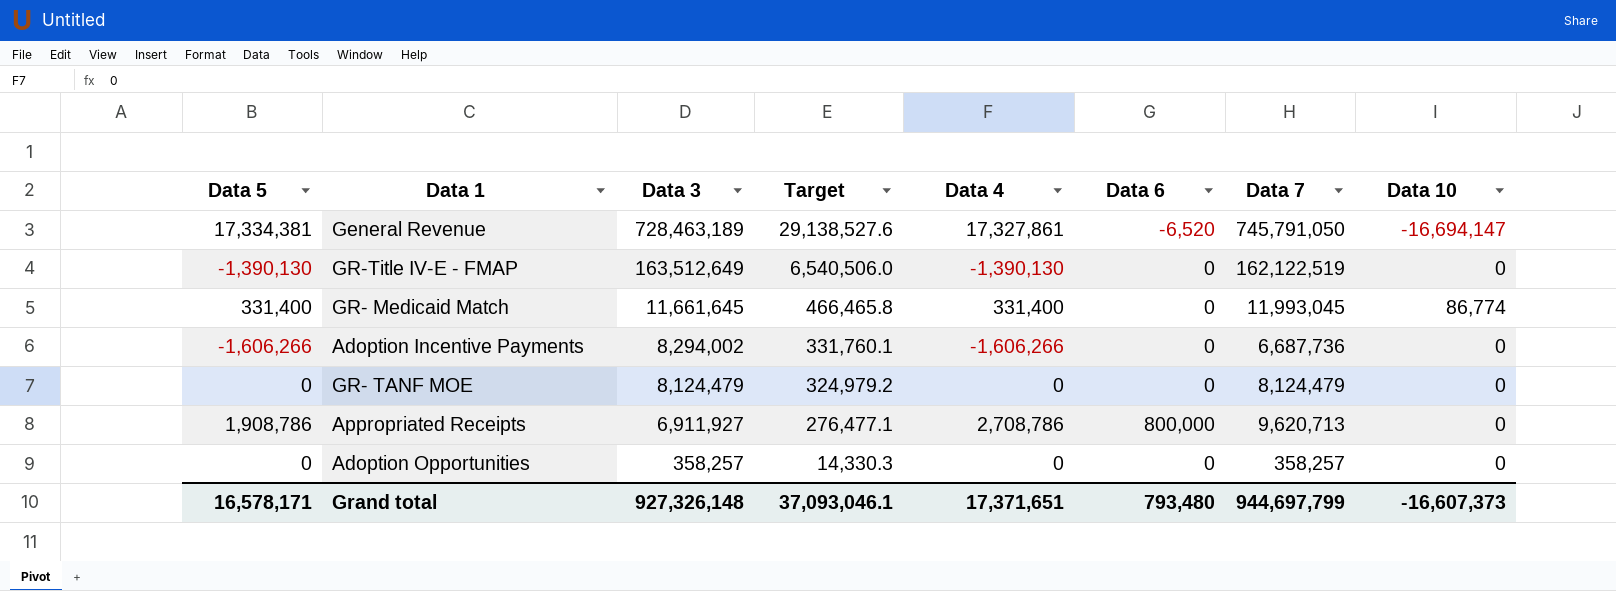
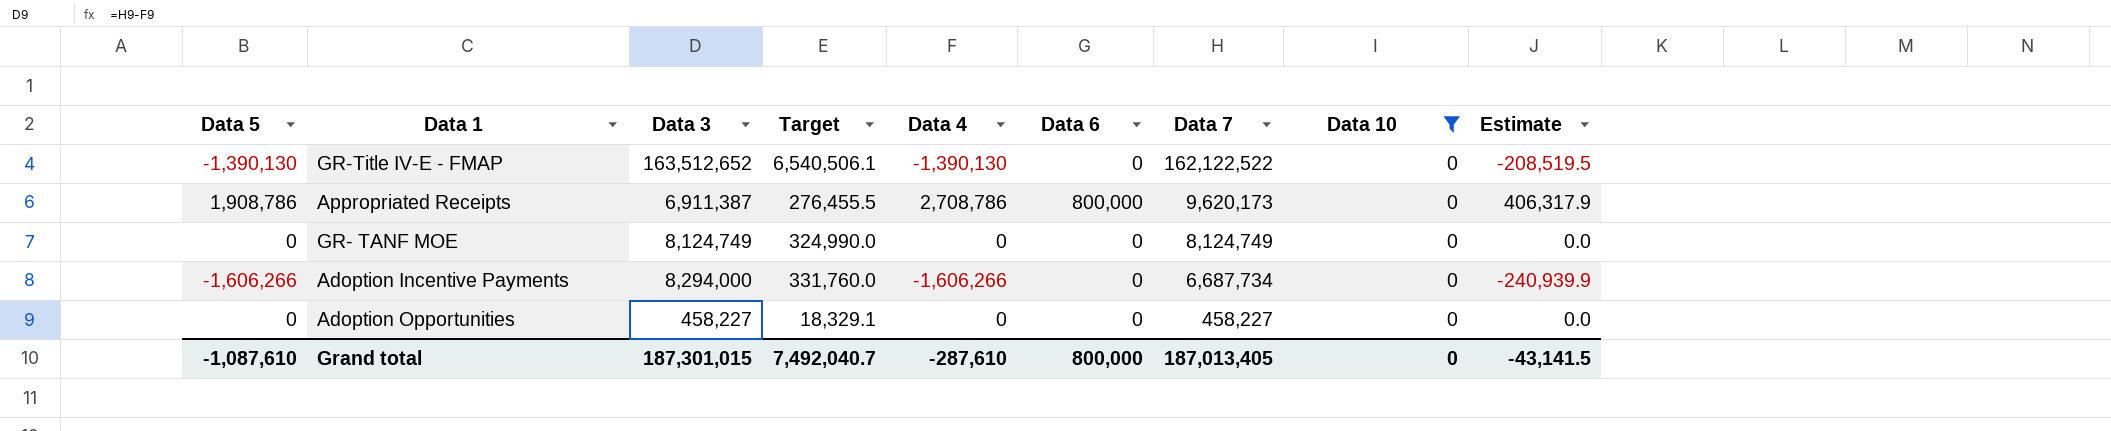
filter: none -> Data 10 = 0
row order: Data 3 descending -> Data 7 descending
column Estimate | formula: none -> [Data 4] * 0.15
GR-Title IV-E - FMAP | Data 3: 163,512,649 -> 163,512,652
GR-Title IV-E - FMAP | Target: 6,540,506.0 -> 6,540,506.1
GR-Title IV-E - FMAP | Data 7: 162,122,519 -> 162,122,522
Appropriated Receipts | Data 3: 6,911,927 -> 6,911,387
Appropriated Receipts | Target: 276,477.1 -> 276,455.5
Appropriated Receipts | Data 7: 9,620,713 -> 9,620,173
GR- TANF MOE | Data 3: 8,124,479 -> 8,124,749
GR- TANF MOE | Target: 324,979.2 -> 324,990.0
GR- TANF MOE | Data 7: 8,124,479 -> 8,124,749
Adoption Incentive Payments | Data 3: 8,294,002 -> 8,294,000
Adoption Incentive Payments | Target: 331,760.1 -> 331,760.0
Adoption Incentive Payments | Data 7: 6,687,736 -> 6,687,734
Adoption Opportunities | Data 3: 358,257 -> 458,227
Adoption Opportunities | Target: 14,330.3 -> 18,329.1
Adoption Opportunities | Data 7: 358,257 -> 458,227
Grand total | Data 5: 16,578,171 -> -1,087,610
Grand total | Data 3: 927,326,148 -> 187,301,015
Grand total | Target: 37,093,046.1 -> 7,492,040.7
Grand total | Data 4: 17,371,651 -> -287,610
Grand total | Data 6: 793,480 -> 800,000
Grand total | Data 7: 944,697,799 -> 187,013,405
Grand total | Data 10: -16,607,373 -> 0

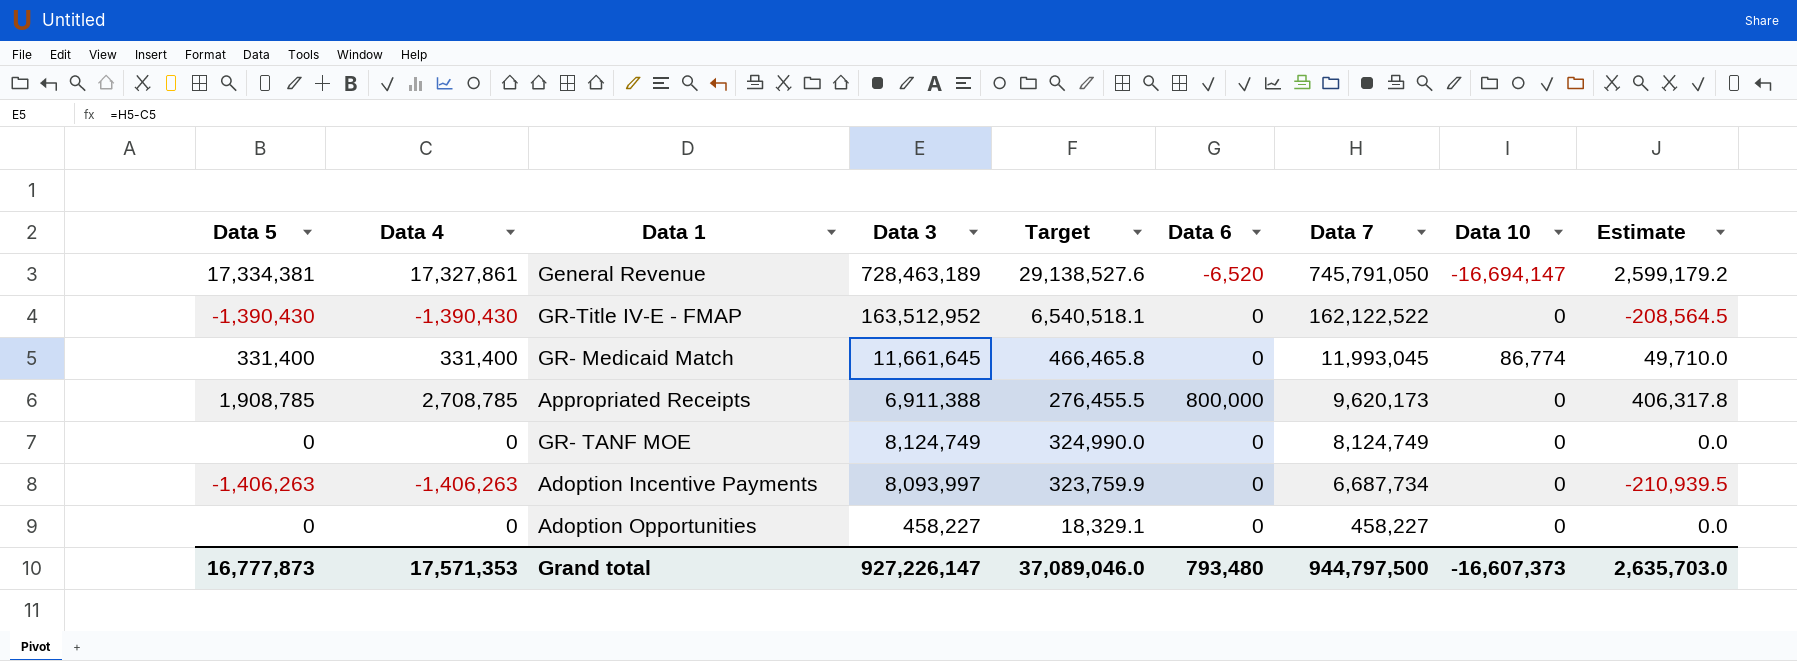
filter: Data 10 = 0 -> none
column Data 4 | position: 5 -> 2
GR-Title IV-E - FMAP | Data 5: -1,390,130 -> -1,390,430
GR-Title IV-E - FMAP | Data 4: -1,390,130 -> -1,390,430
GR-Title IV-E - FMAP | Data 3: 163,512,652 -> 163,512,952
GR-Title IV-E - FMAP | Target: 6,540,506.1 -> 6,540,518.1
GR-Title IV-E - FMAP | Estimate: -208,519.5 -> -208,564.5
Appropriated Receipts | Data 5: 1,908,786 -> 1,908,785
Appropriated Receipts | Data 4: 2,708,786 -> 2,708,785
Appropriated Receipts | Data 3: 6,911,387 -> 6,911,388
Appropriated Receipts | Estimate: 406,317.9 -> 406,317.8
Adoption Incentive Payments | Data 5: -1,606,266 -> -1,406,263
Adoption Incentive Payments | Data 4: -1,606,266 -> -1,406,263
Adoption Incentive Payments | Data 3: 8,294,000 -> 8,093,997
Adoption Incentive Payments | Target: 331,760.0 -> 323,759.9
Adoption Incentive Payments | Estimate: -240,939.9 -> -210,939.5
Grand total | Data 5: -1,087,610 -> 16,777,873
Grand total | Data 4: -287,610 -> 17,571,353
Grand total | Data 3: 187,301,015 -> 927,226,147
Grand total | Target: 7,492,040.7 -> 37,089,046.0
Grand total | Data 6: 800,000 -> 793,480
Grand total | Data 7: 187,013,405 -> 944,797,500
Grand total | Data 10: 0 -> -16,607,373
Grand total | Estimate: -43,141.5 -> 2,635,703.0

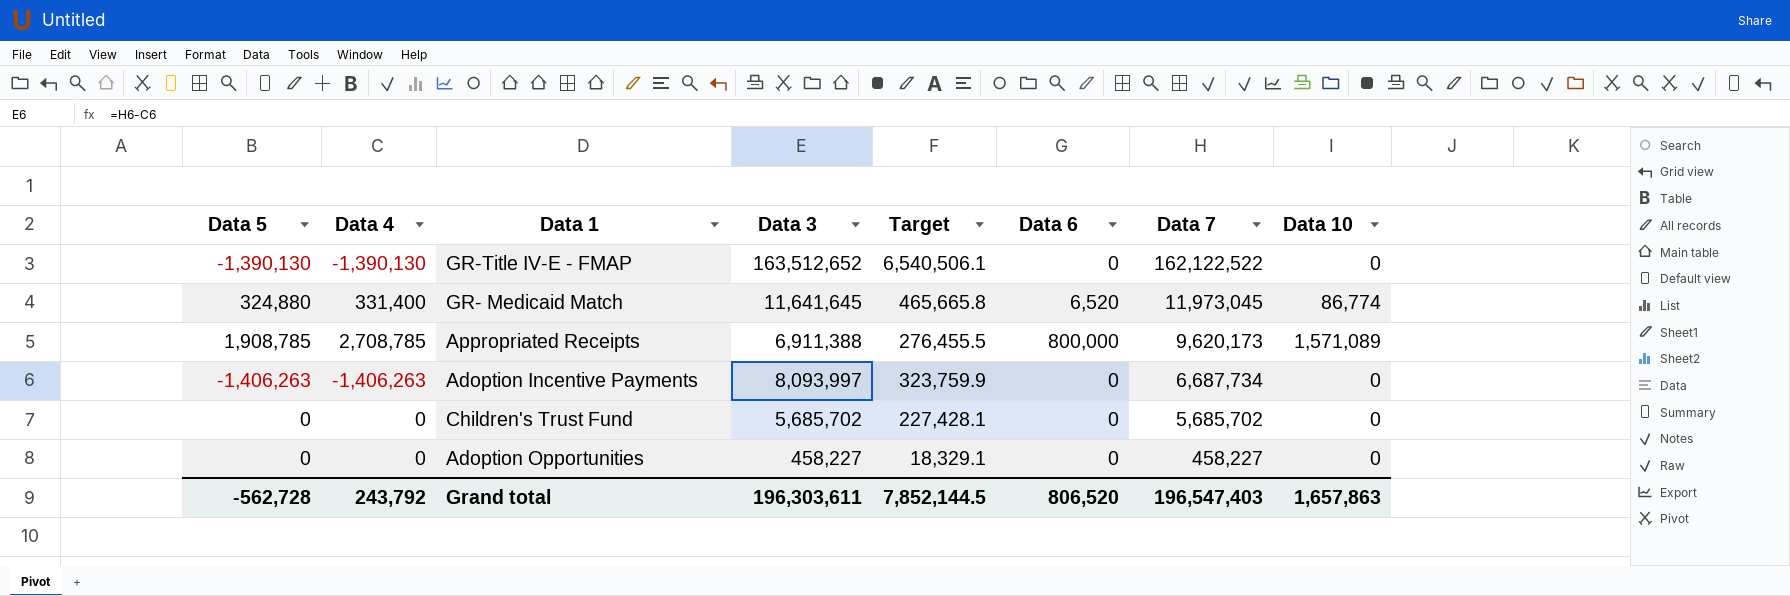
column Estimate | formula: [Data 4] * 0.15 -> none
row General Revenue: 17,334,381 | 17,327,861 | 728,463,189 | 29,138,527.6 | -6,520 | 745,791,050 | -16,694,147 | 2,599,179.2 -> none
row GR- TANF MOE: 0 | 0 | 8,124,749 | 324,990.0 | 0 | 8,124,749 | 0 | 0.0 -> none
GR-Title IV-E - FMAP | Data 5: -1,390,430 -> -1,390,130
GR-Title IV-E - FMAP | Data 4: -1,390,430 -> -1,390,130
GR-Title IV-E - FMAP | Data 3: 163,512,952 -> 163,512,652
GR-Title IV-E - FMAP | Target: 6,540,518.1 -> 6,540,506.1
GR- Medicaid Match | Data 5: 331,400 -> 324,880
GR- Medicaid Match | Data 3: 11,661,645 -> 11,641,645
GR- Medicaid Match | Target: 466,465.8 -> 465,665.8
GR- Medicaid Match | Data 6: 0 -> 6,520
GR- Medicaid Match | Data 7: 11,993,045 -> 11,973,045
Appropriated Receipts | Data 10: 0 -> 1,571,089
row Children's Trust Fund: none -> 0 | 0 | 5,685,702 | 227,428.1 | 0 | 5,685,702 | 0
Grand total | Data 5: 16,777,873 -> -562,728
Grand total | Data 4: 17,571,353 -> 243,792
Grand total | Data 3: 927,226,147 -> 196,303,611
Grand total | Target: 37,089,046.0 -> 7,852,144.5
Grand total | Data 6: 793,480 -> 806,520
Grand total | Data 7: 944,797,500 -> 196,547,403
Grand total | Data 10: -16,607,373 -> 1,657,863

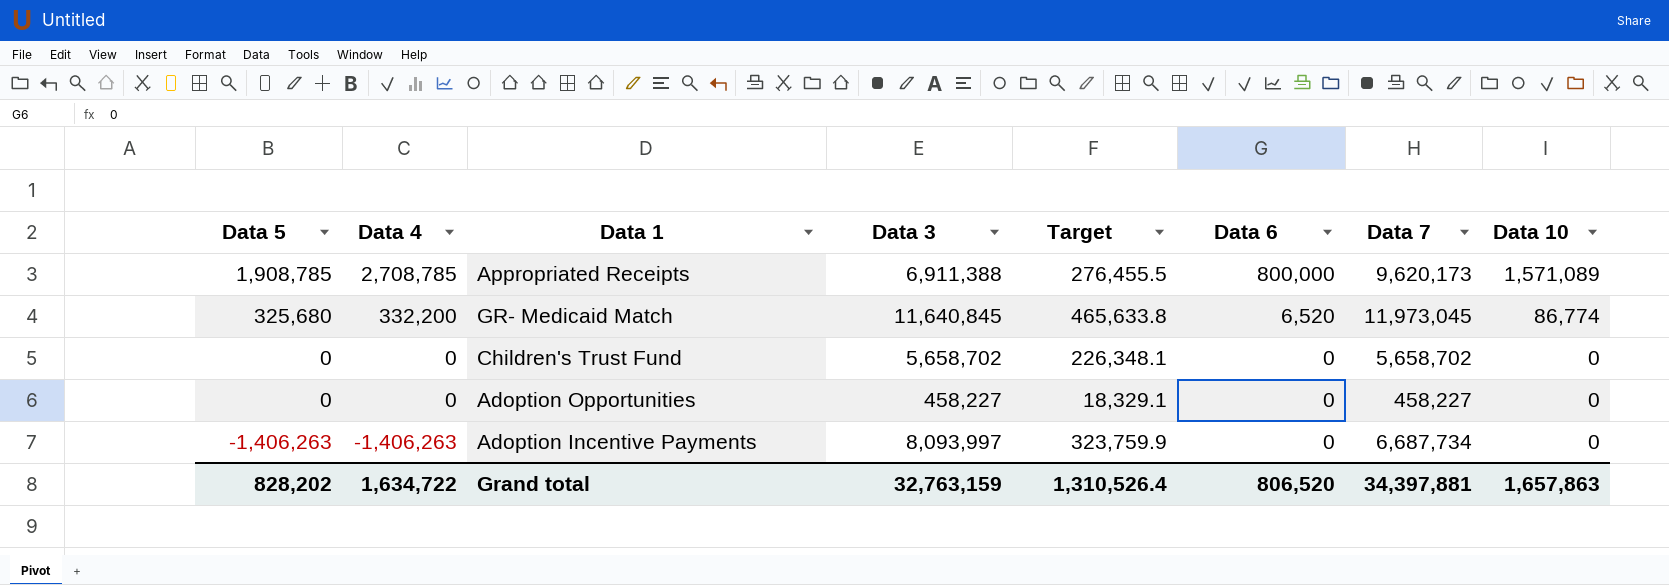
row order: Data 7 descending -> Data 5 descending
row GR-Title IV-E - FMAP: -1,390,130 | -1,390,130 | 163,512,652 | 6,540,506.1 | 0 | 162,122,522 | 0 -> none
GR- Medicaid Match | Data 5: 324,880 -> 325,680
GR- Medicaid Match | Data 4: 331,400 -> 332,200
GR- Medicaid Match | Data 3: 11,641,645 -> 11,640,845
GR- Medicaid Match | Target: 465,665.8 -> 465,633.8
Children's Trust Fund | Data 3: 5,685,702 -> 5,658,702
Children's Trust Fund | Target: 227,428.1 -> 226,348.1
Children's Trust Fund | Data 7: 5,685,702 -> 5,658,702
Grand total | Data 5: -562,728 -> 828,202
Grand total | Data 4: 243,792 -> 1,634,722
Grand total | Data 3: 196,303,611 -> 32,763,159
Grand total | Target: 7,852,144.5 -> 1,310,526.4
Grand total | Data 7: 196,547,403 -> 34,397,881

